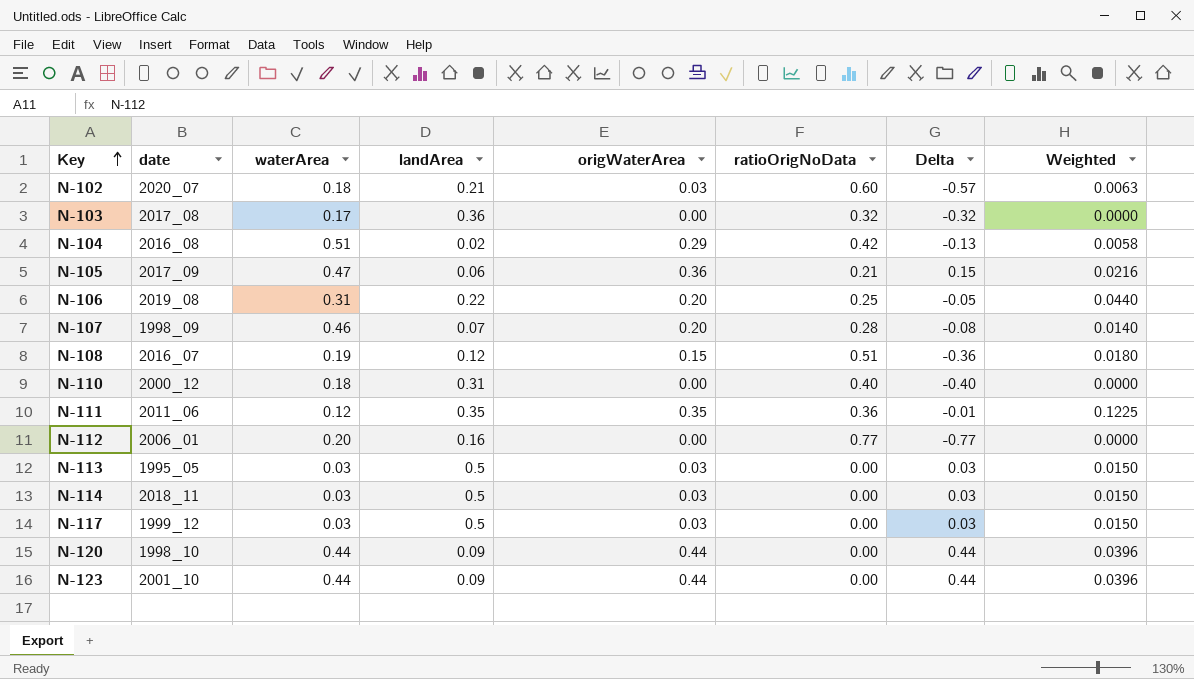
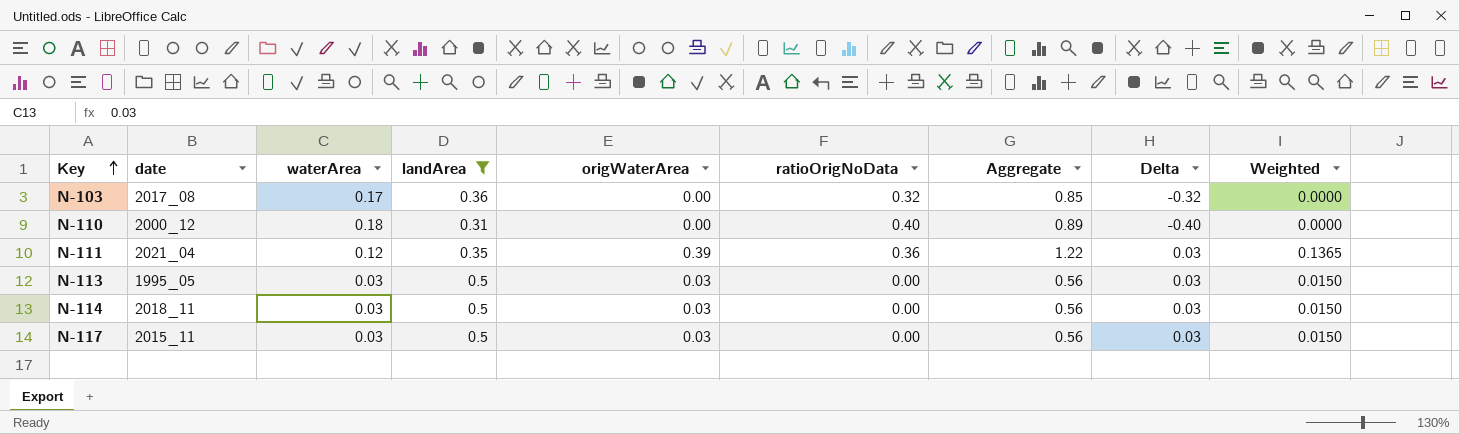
filter: none -> landArea >= 0.31
column Aggregate | formula: none -> [waterArea] + [landArea] + [origWaterArea] + [ratioOrigNoData]
N-111 | date: 2011_06 -> 2021_04
N-111 | origWaterArea: 0.35 -> 0.39
N-111 | Delta: -0.01 -> 0.03
N-111 | Weighted: 0.1225 -> 0.1365
N-117 | date: 1999_12 -> 2015_11

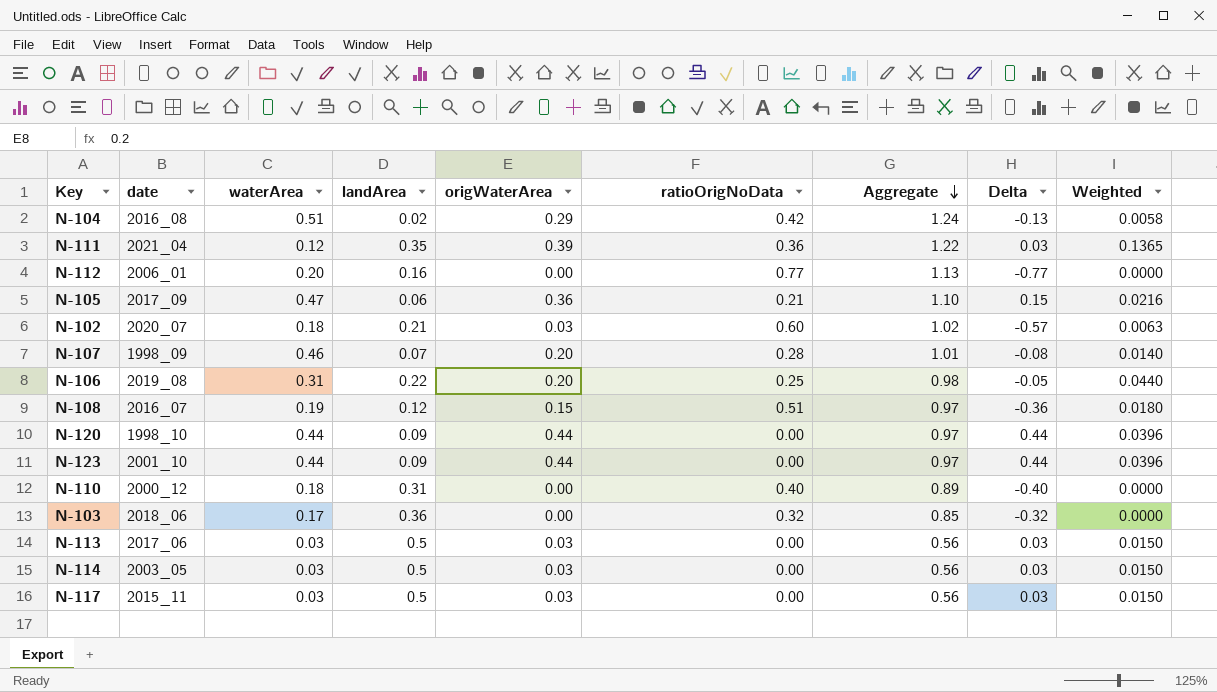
filter: landArea >= 0.31 -> none
row order: Key ascending -> Aggregate descending
N-103 | date: 2017_08 -> 2018_06
N-113 | date: 1995_05 -> 2017_06
N-114 | date: 2018_11 -> 2003_05

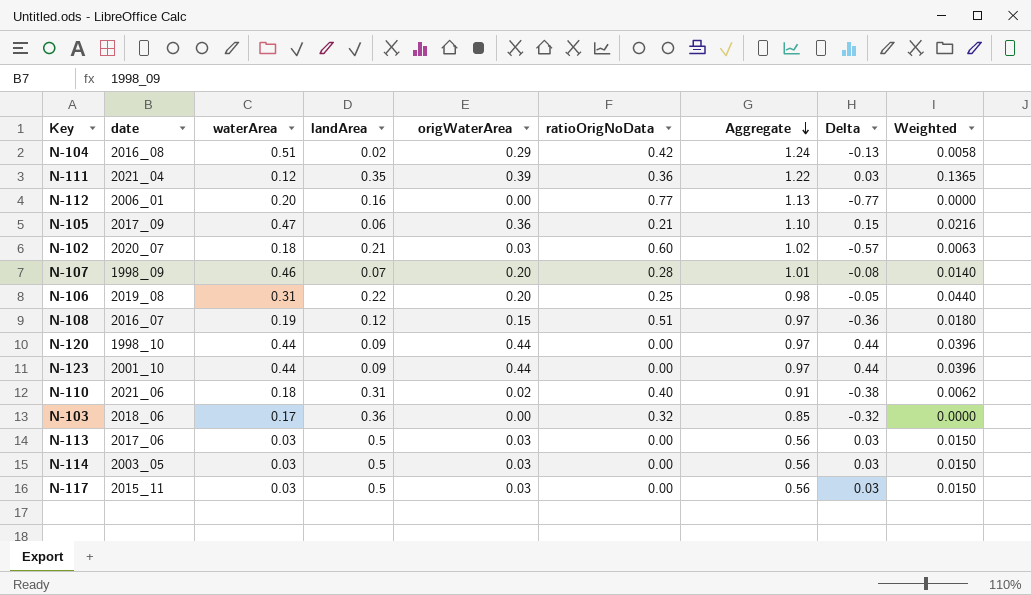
N-110 | date: 2000_12 -> 2021_06
N-110 | origWaterArea: 0.00 -> 0.02
N-110 | Aggregate: 0.89 -> 0.91
N-110 | Delta: -0.40 -> -0.38
N-110 | Weighted: 0.0000 -> 0.0062

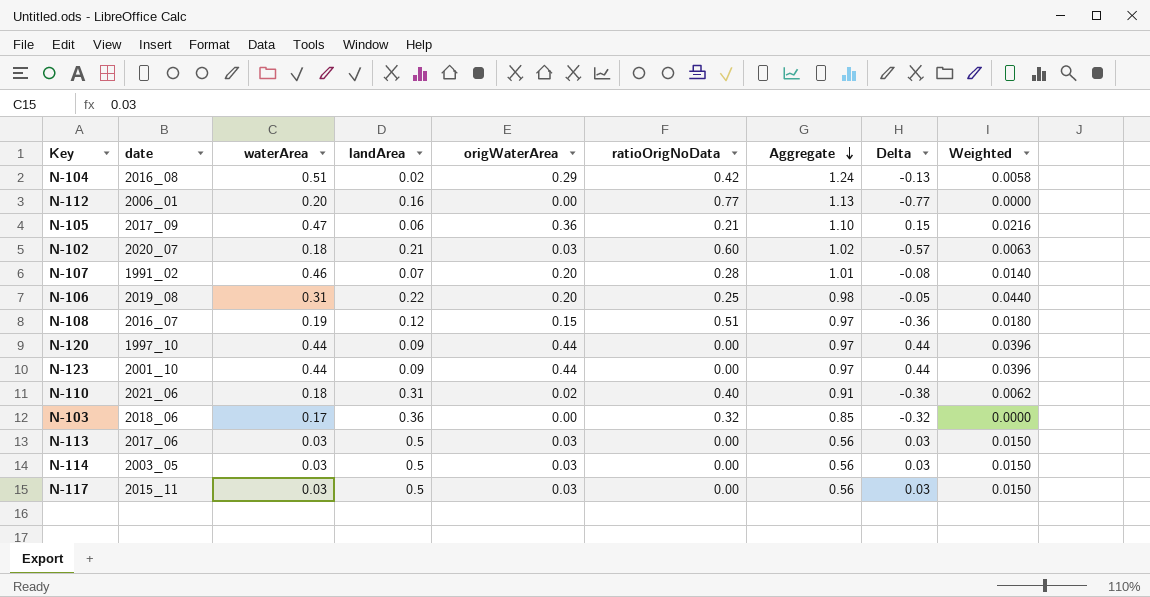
row N-111: 2021_04 | 0.12 | 0.35 | 0.39 | 0.36 | 1.22 | 0.03 | 0.1365 -> none
N-107 | date: 1998_09 -> 1991_02
N-120 | date: 1998_10 -> 1997_10

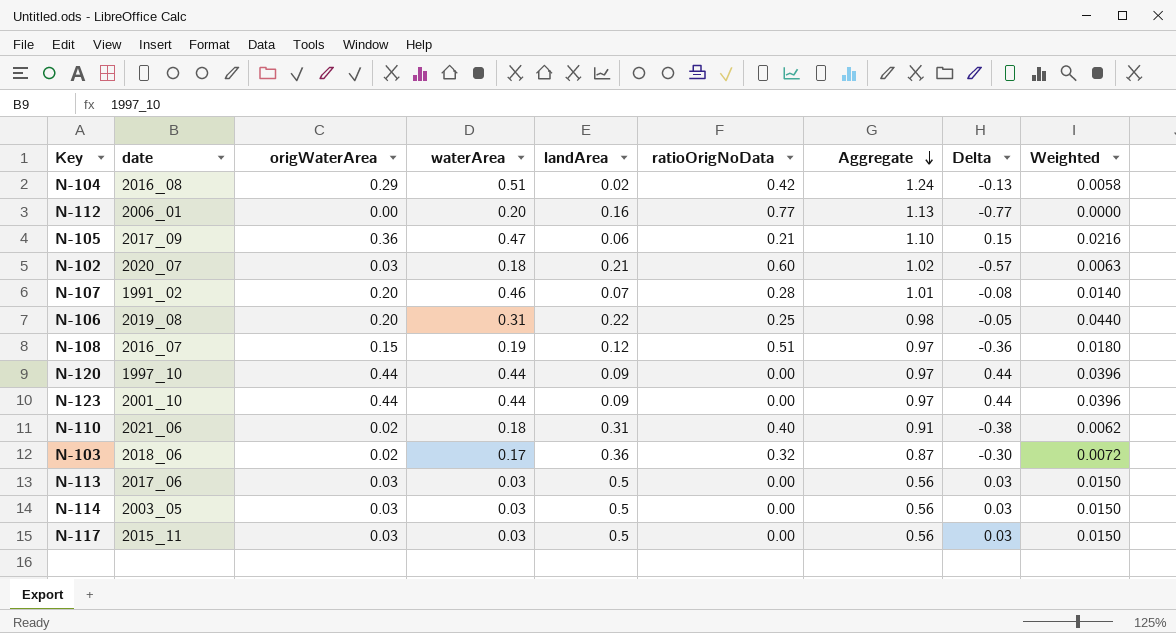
column origWaterArea | position: 5 -> 3
N-103 | origWaterArea: 0.00 -> 0.02
N-103 | Aggregate: 0.85 -> 0.87
N-103 | Delta: -0.32 -> -0.30
N-103 | Weighted: 0.0000 -> 0.0072

